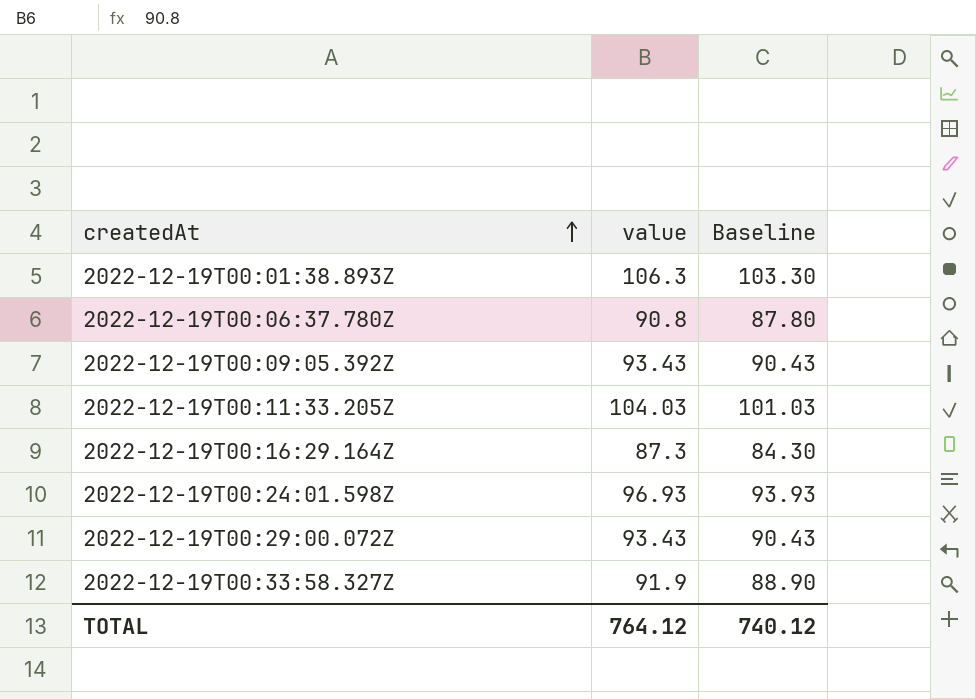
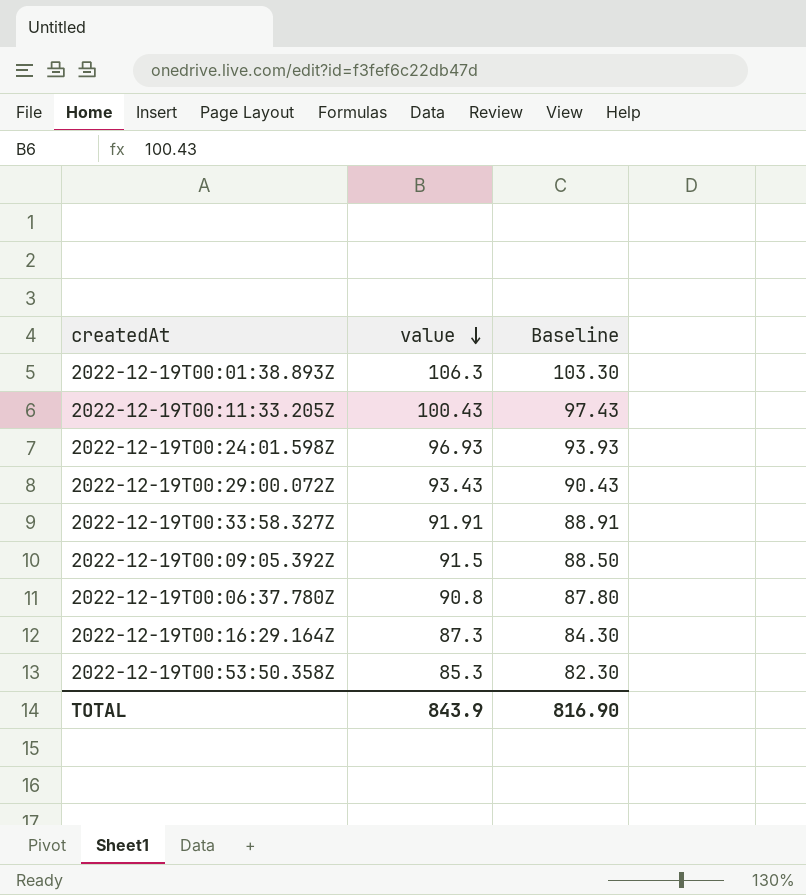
row order: createdAt ascending -> value descending
2022-12-19T00:11:33.205Z | value: 104.03 -> 100.43
2022-12-19T00:11:33.205Z | Baseline: 101.03 -> 97.43
2022-12-19T00:33:58.327Z | value: 91.9 -> 91.91
2022-12-19T00:33:58.327Z | Baseline: 88.90 -> 88.91
2022-12-19T00:09:05.392Z | value: 93.43 -> 91.5
2022-12-19T00:09:05.392Z | Baseline: 90.43 -> 88.50
row 2022-12-19T00:53:50.358Z: none -> 85.3 | 82.30
TOTAL | value: 764.12 -> 843.9
TOTAL | Baseline: 740.12 -> 816.90

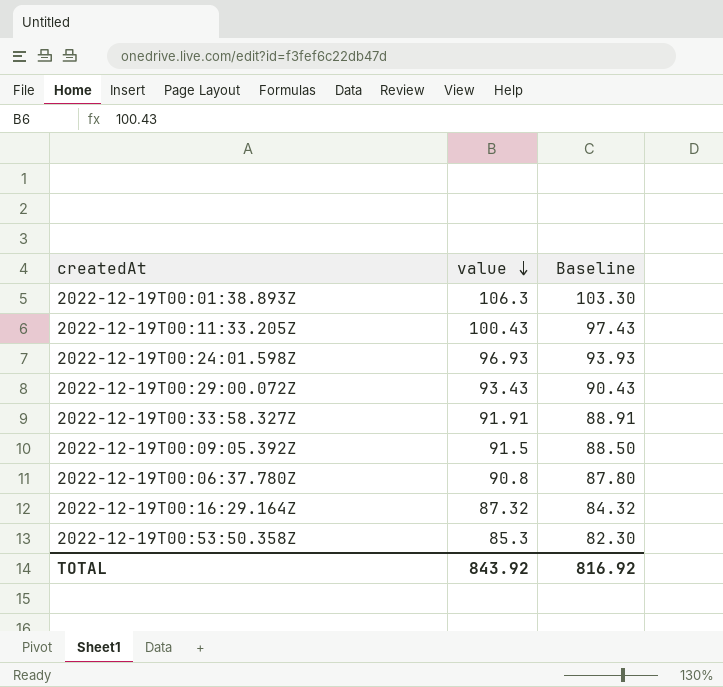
2022-12-19T00:16:29.164Z | value: 87.3 -> 87.32
2022-12-19T00:16:29.164Z | Baseline: 84.30 -> 84.32
TOTAL | value: 843.9 -> 843.92
TOTAL | Baseline: 816.90 -> 816.92

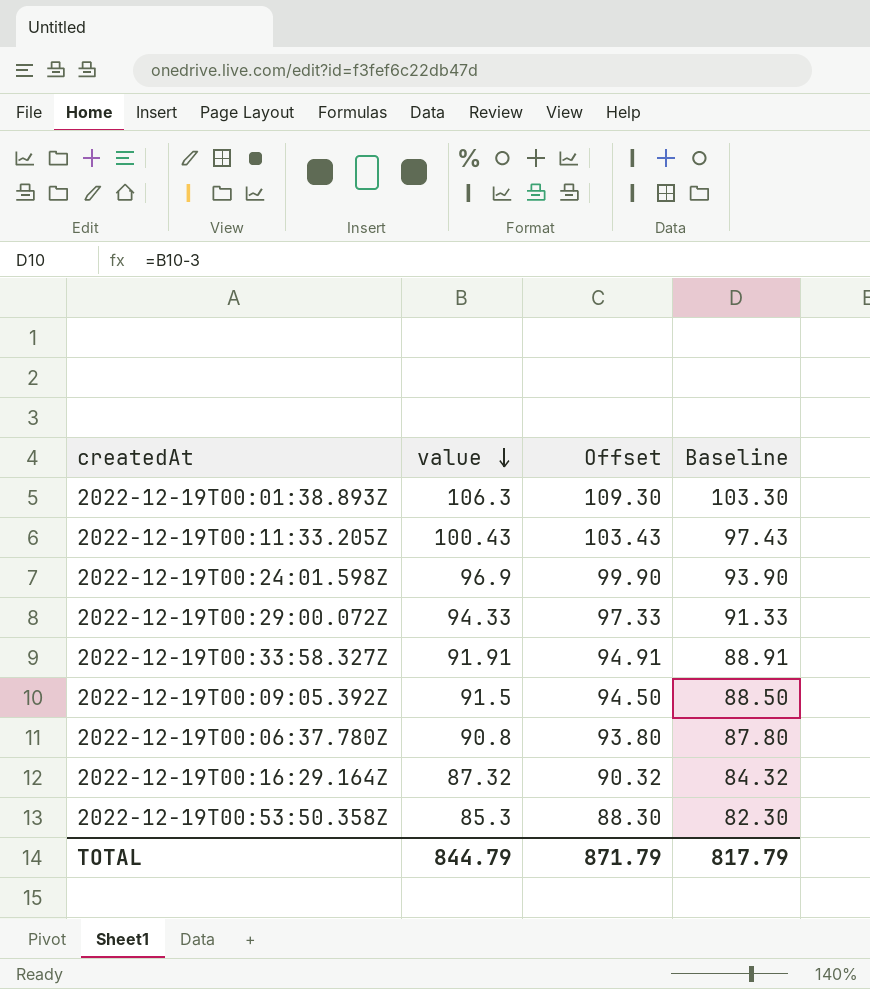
column Offset | formula: none -> [value] + 3
2022-12-19T00:24:01.598Z | value: 96.93 -> 96.9
2022-12-19T00:24:01.598Z | Baseline: 93.93 -> 93.90
2022-12-19T00:29:00.072Z | value: 93.43 -> 94.33
2022-12-19T00:29:00.072Z | Baseline: 90.43 -> 91.33
TOTAL | value: 843.92 -> 844.79
TOTAL | Baseline: 816.92 -> 817.79

